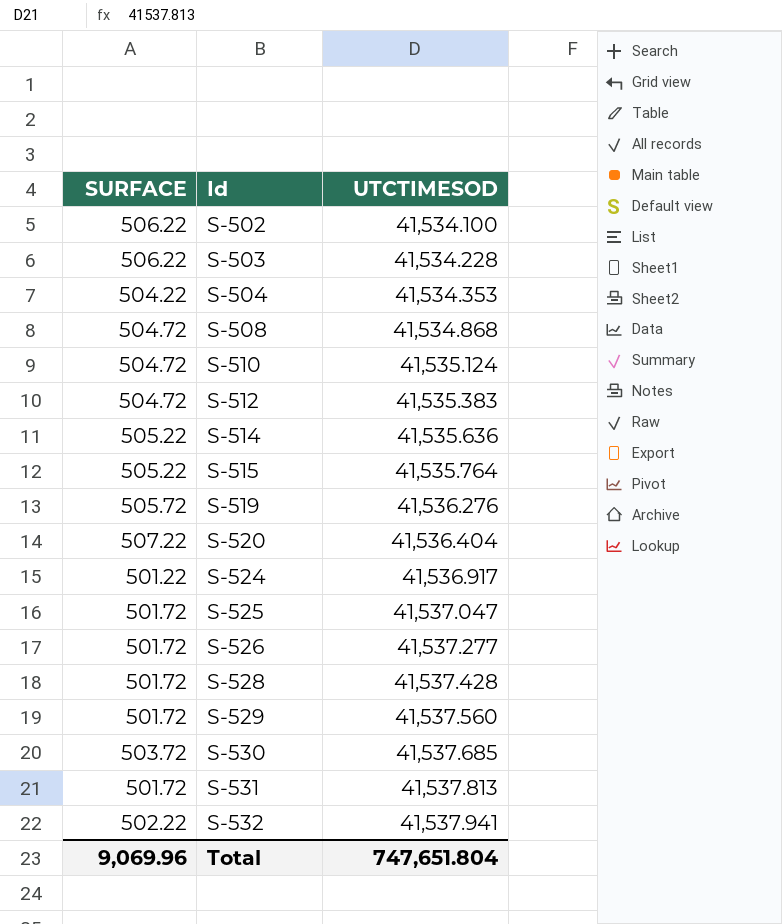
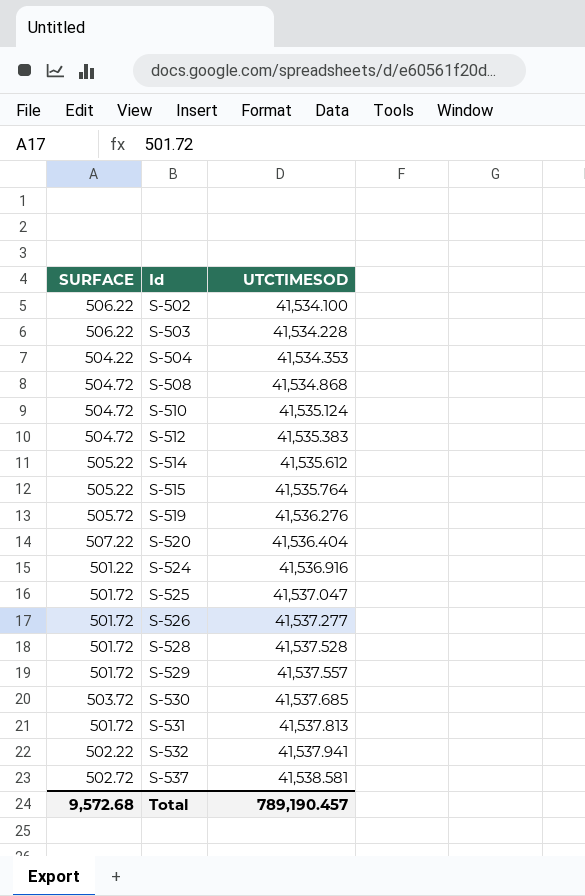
S-514 | UTCTIMESOD: 41,535.636 -> 41,535.612
S-524 | UTCTIMESOD: 41,536.917 -> 41,536.916
S-528 | UTCTIMESOD: 41,537.428 -> 41,537.528
S-529 | UTCTIMESOD: 41,537.560 -> 41,537.557
row S-537: none -> 502.72 | 41,538.581
Total | SURFACE: 9,069.96 -> 9,572.68
Total | UTCTIMESOD: 747,651.804 -> 789,190.457

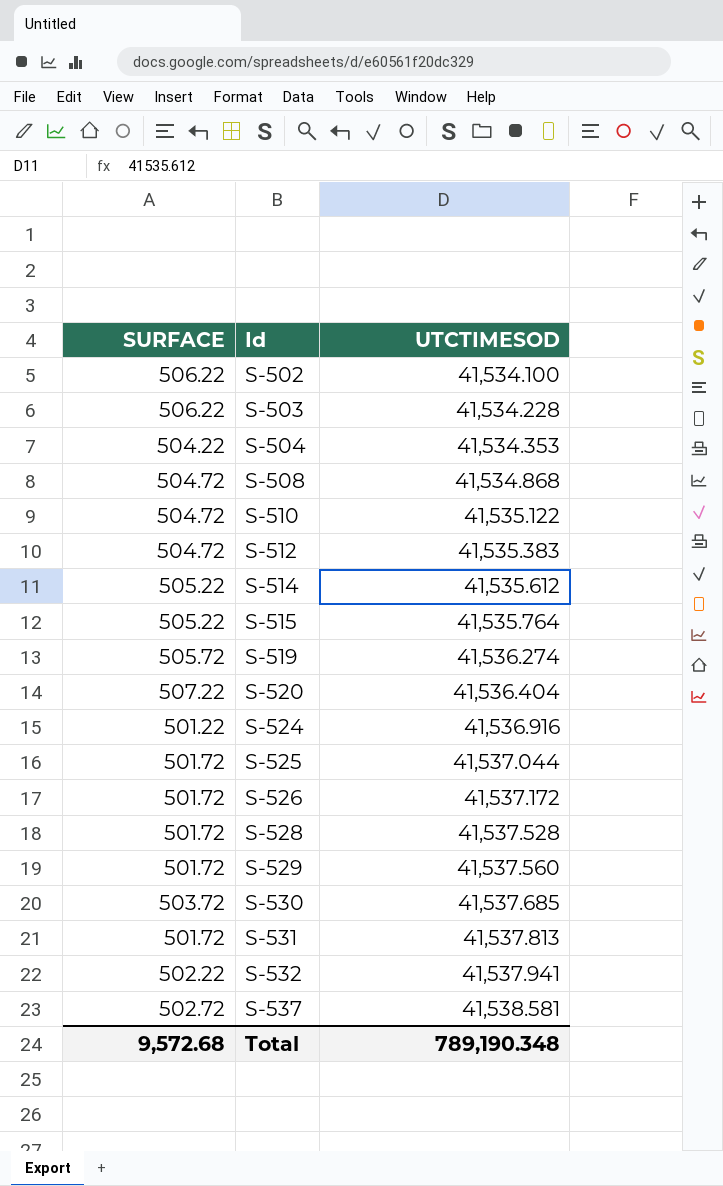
S-510 | UTCTIMESOD: 41,535.124 -> 41,535.122
S-519 | UTCTIMESOD: 41,536.276 -> 41,536.274
S-525 | UTCTIMESOD: 41,537.047 -> 41,537.044
S-526 | UTCTIMESOD: 41,537.277 -> 41,537.172
S-529 | UTCTIMESOD: 41,537.557 -> 41,537.560
Total | UTCTIMESOD: 789,190.457 -> 789,190.348

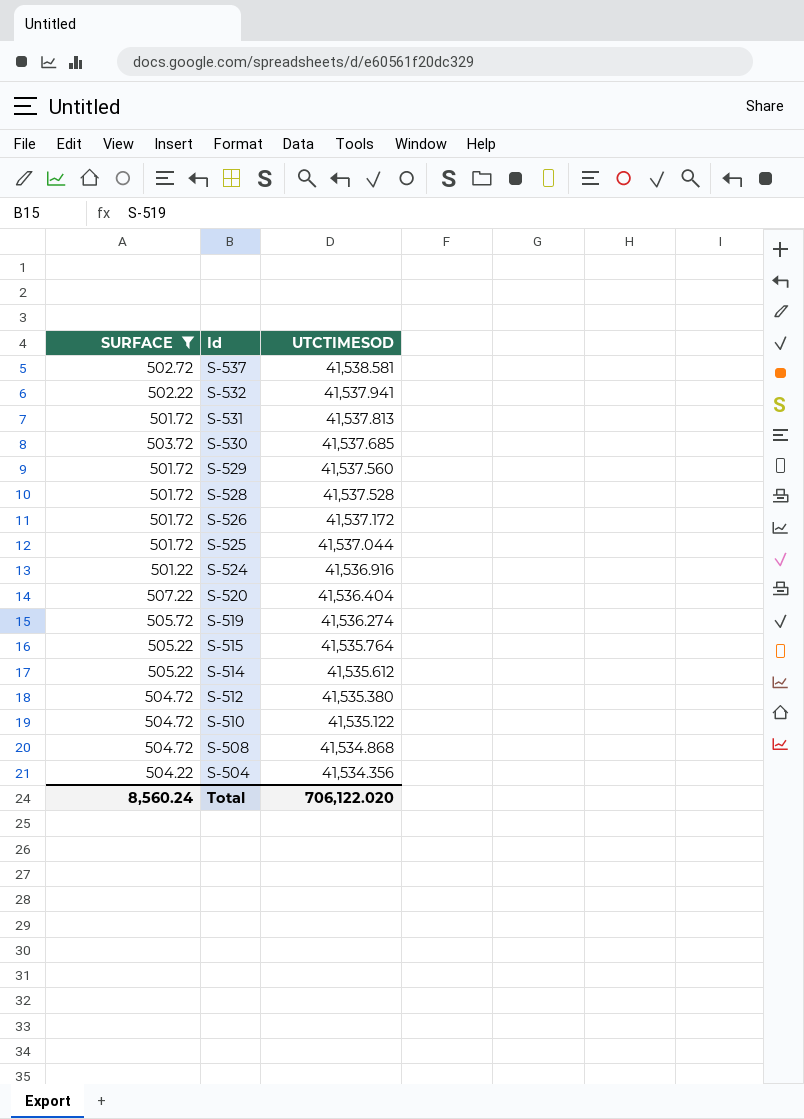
filter: none -> SURFACE != 506.22
row order: Id ascending -> Id descending
S-512 | UTCTIMESOD: 41,535.383 -> 41,535.380
S-504 | UTCTIMESOD: 41,534.353 -> 41,534.356
Total | SURFACE: 9,572.68 -> 8,560.24
Total | UTCTIMESOD: 789,190.348 -> 706,122.020

